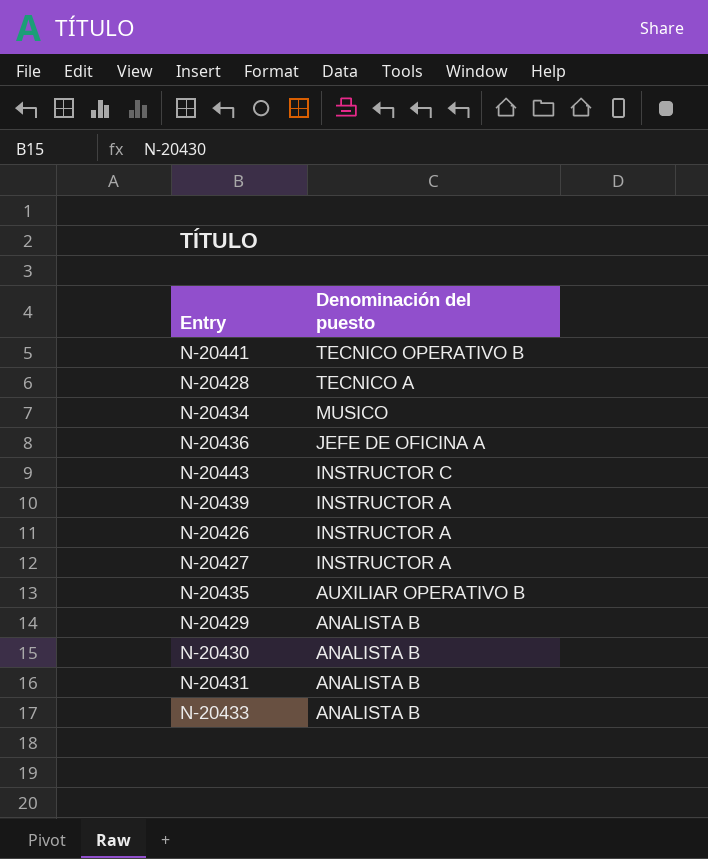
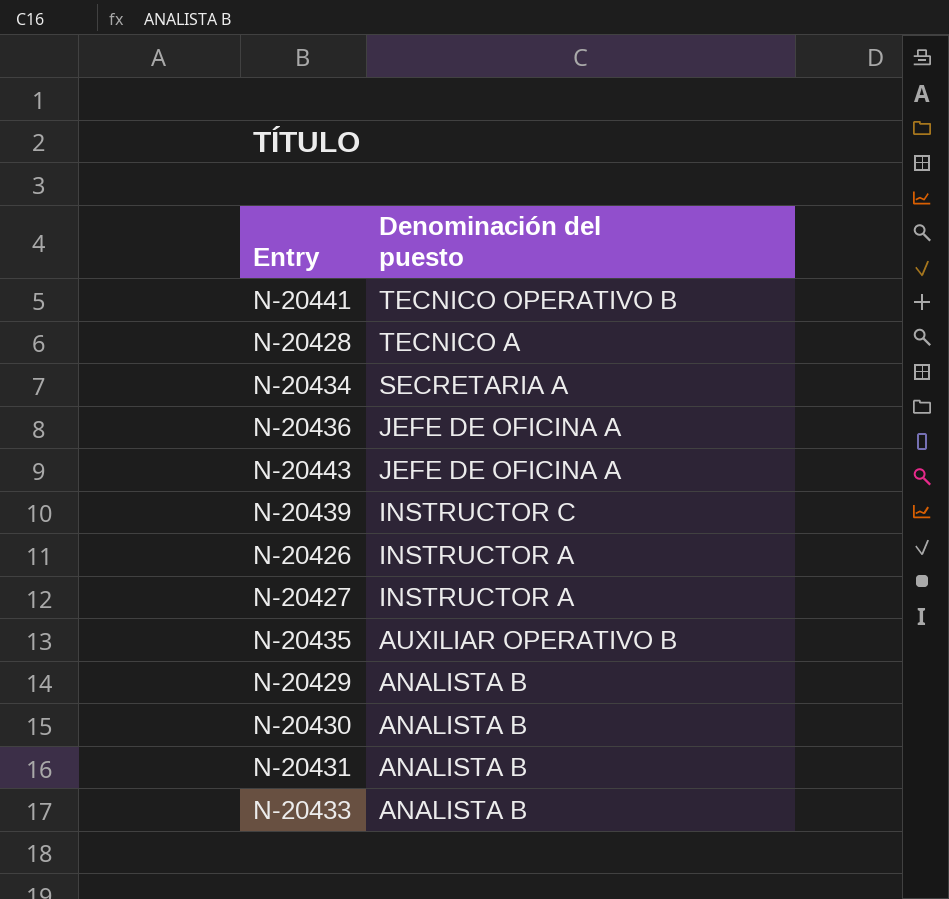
N-20434 | Denominación del puesto: MUSICO -> SECRETARIA A
N-20443 | Denominación del puesto: INSTRUCTOR C -> JEFE DE OFICINA A
N-20439 | Denominación del puesto: INSTRUCTOR A -> INSTRUCTOR C

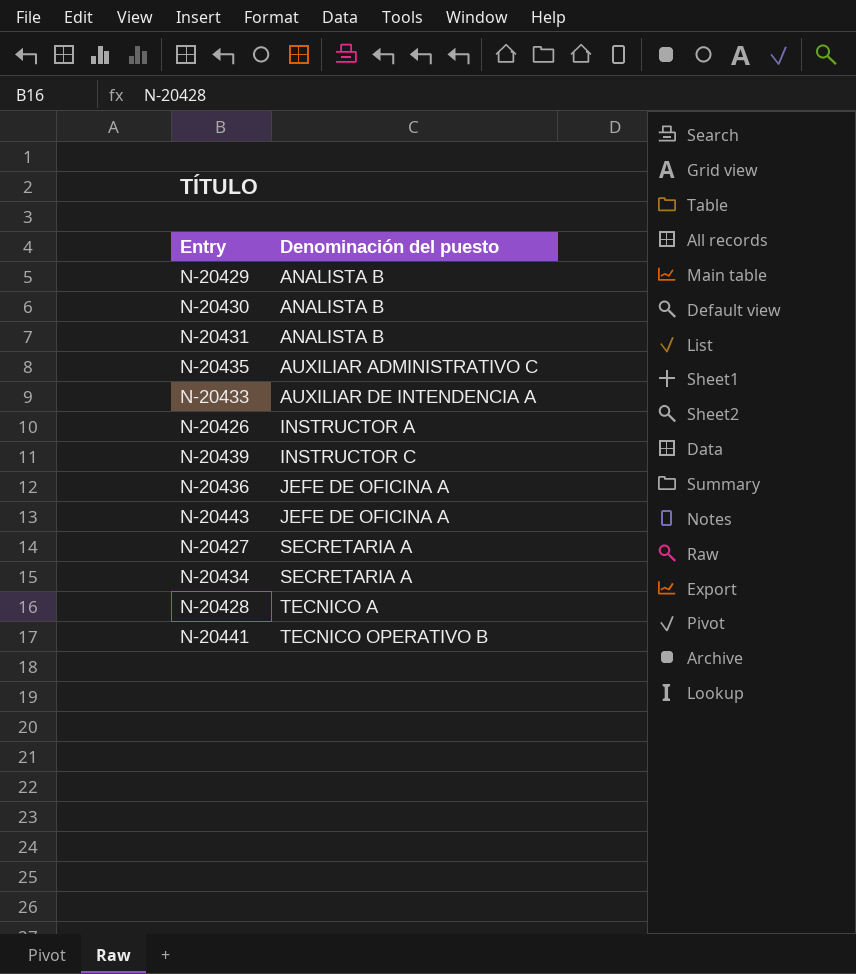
row order: Denominación del puesto descending -> Denominación del puesto ascending
N-20435 | Denominación del puesto: AUXILIAR OPERATIVO B -> AUXILIAR ADMINISTRATIVO C
N-20433 | Denominación del puesto: ANALISTA B -> AUXILIAR DE INTENDENCIA A
N-20427 | Denominación del puesto: INSTRUCTOR A -> SECRETARIA A

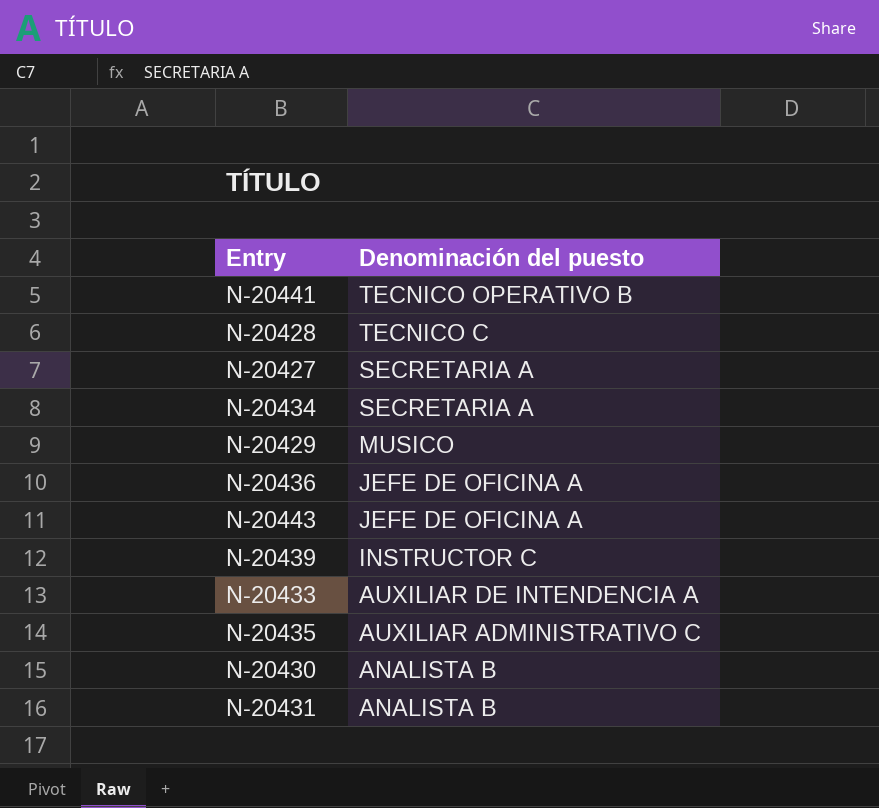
row order: Denominación del puesto ascending -> Denominación del puesto descending
row N-20426: INSTRUCTOR A -> none
N-20428 | Denominación del puesto: TECNICO A -> TECNICO C
N-20429 | Denominación del puesto: ANALISTA B -> MUSICO

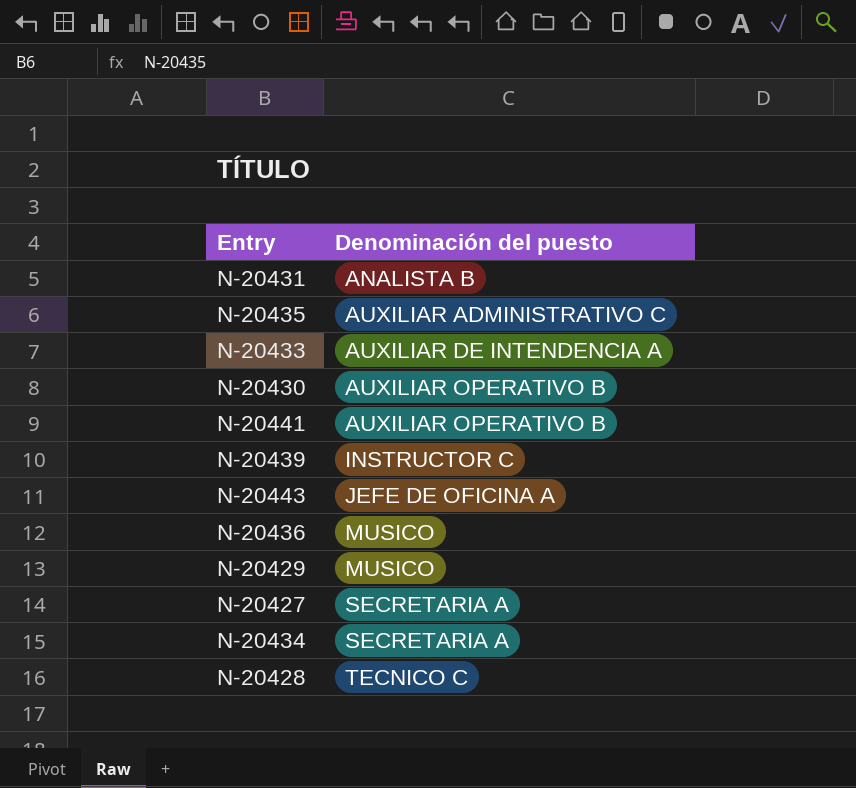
row order: Denominación del puesto descending -> Denominación del puesto ascending
N-20430 | Denominación del puesto: ANALISTA B -> AUXILIAR OPERATIVO B
N-20441 | Denominación del puesto: TECNICO OPERATIVO B -> AUXILIAR OPERATIVO B
N-20436 | Denominación del puesto: JEFE DE OFICINA A -> MUSICO

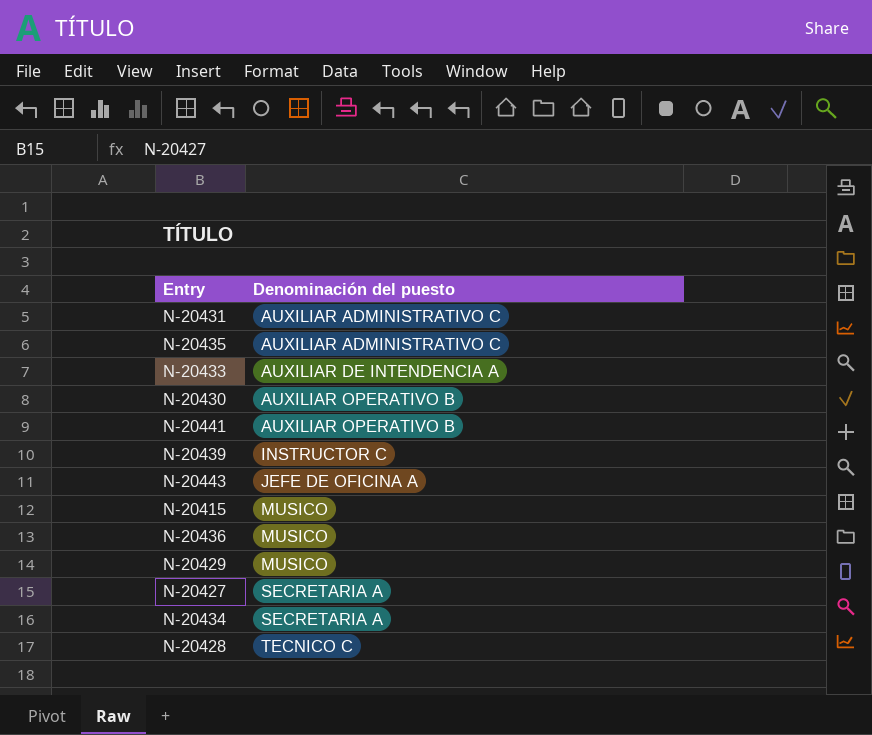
N-20431 | Denominación del puesto: ANALISTA B -> AUXILIAR ADMINISTRATIVO C
row N-20415: none -> MUSICO

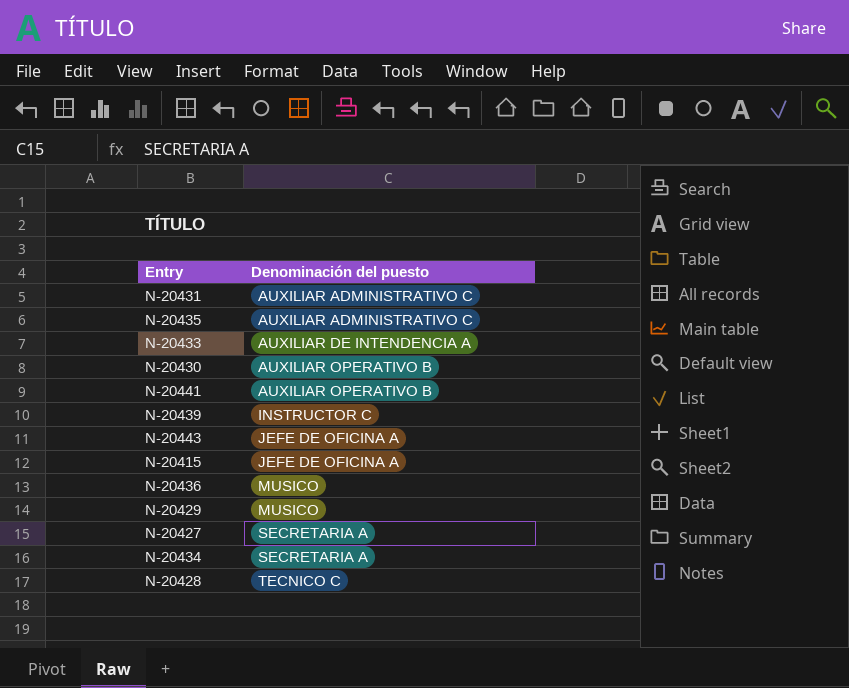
N-20415 | Denominación del puesto: MUSICO -> JEFE DE OFICINA A

